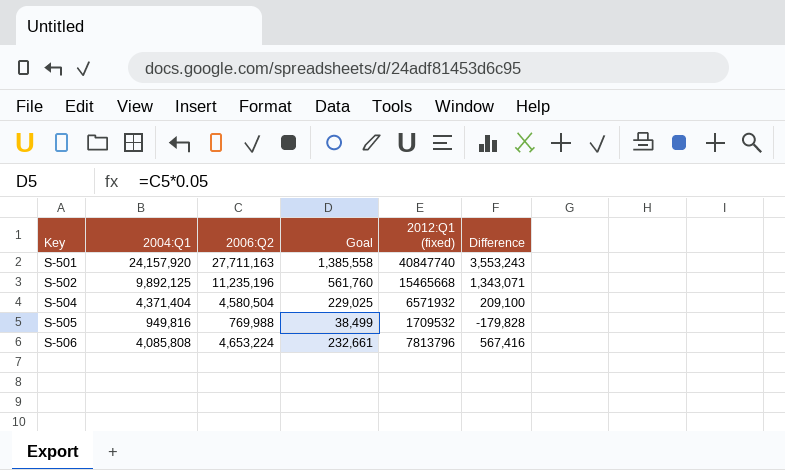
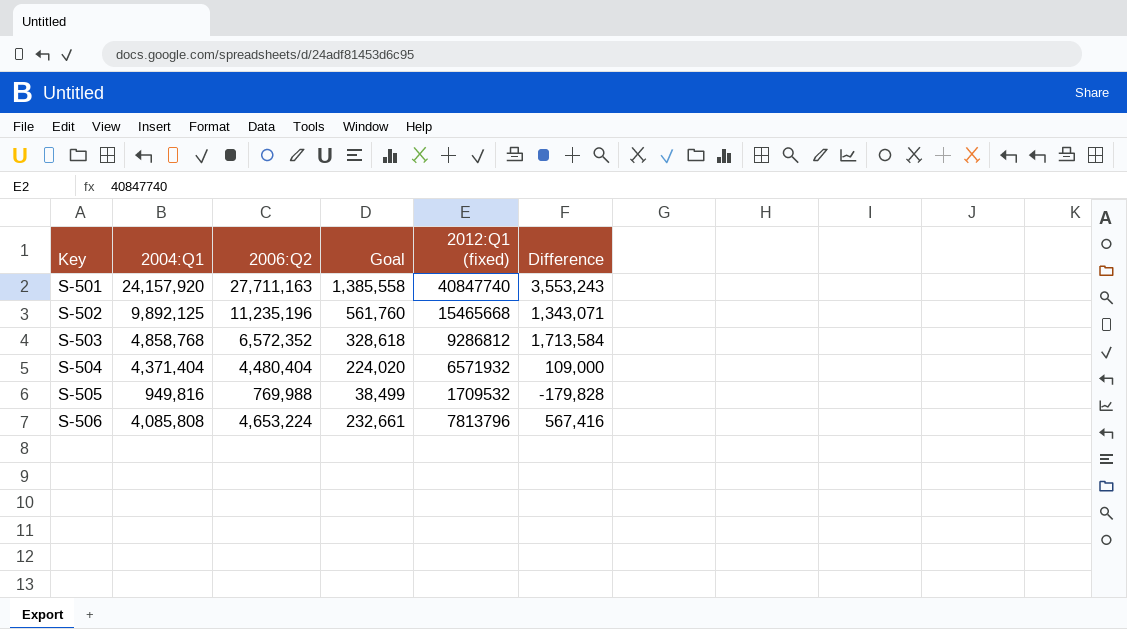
row S-503: none -> 4,858,768 | 6,572,352 | 328,618 | 9286812 | 1,713,584
S-504 | 2006:Q2: 4,580,504 -> 4,480,404
S-504 | Goal: 229,025 -> 224,020
S-504 | Difference: 209,100 -> 109,000

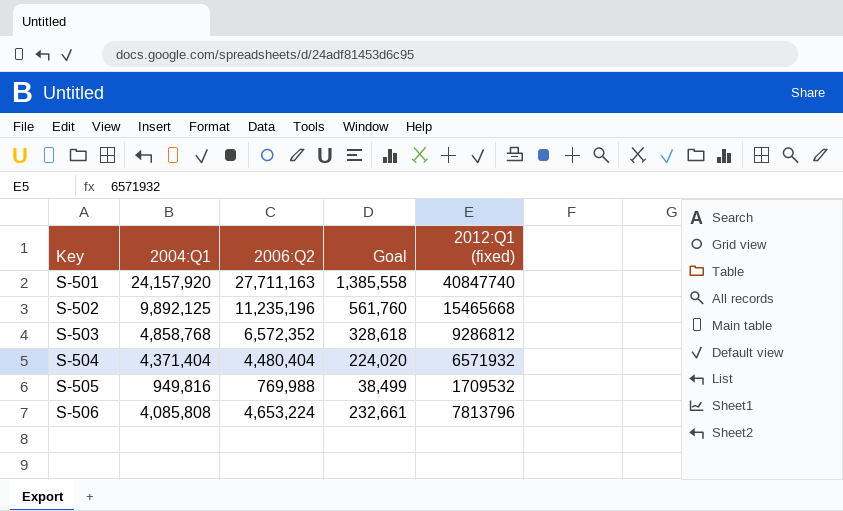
column Difference | formula: [2006:Q2] - [2004:Q1] -> none

